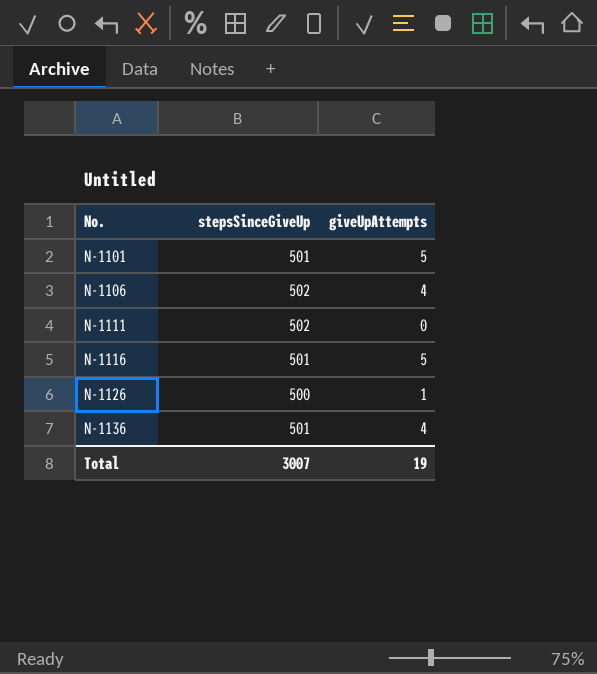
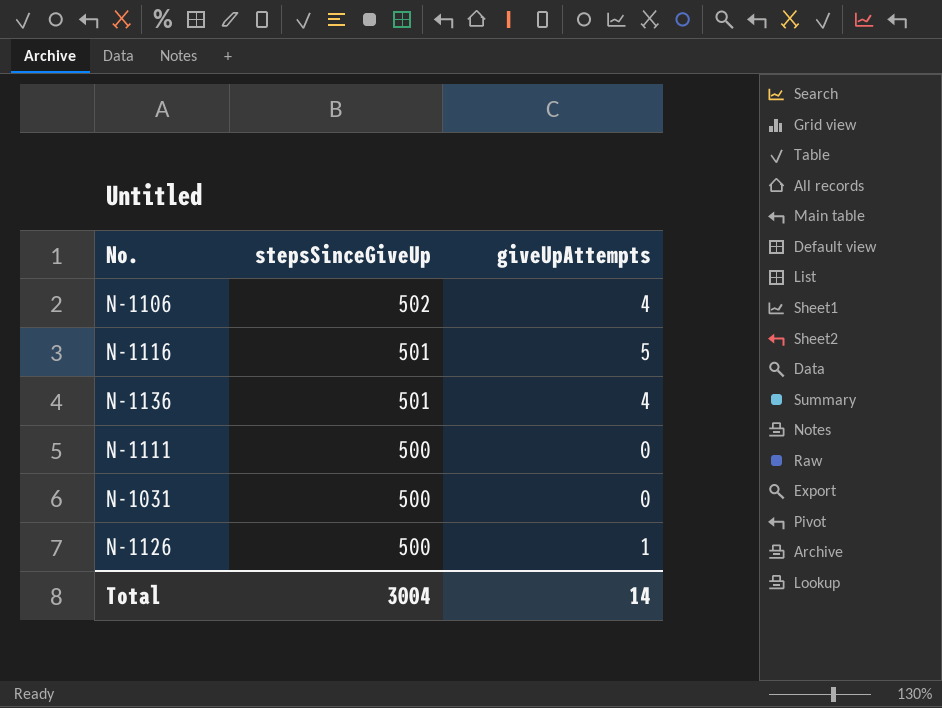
row order: No. ascending -> stepsSinceGiveUp descending
row N-1101: 501 | 5 -> none
N-1111 | stepsSinceGiveUp: 502 -> 500
row N-1031: none -> 500 | 0
Total | stepsSinceGiveUp: 3007 -> 3004
Total | giveUpAttempts: 19 -> 14

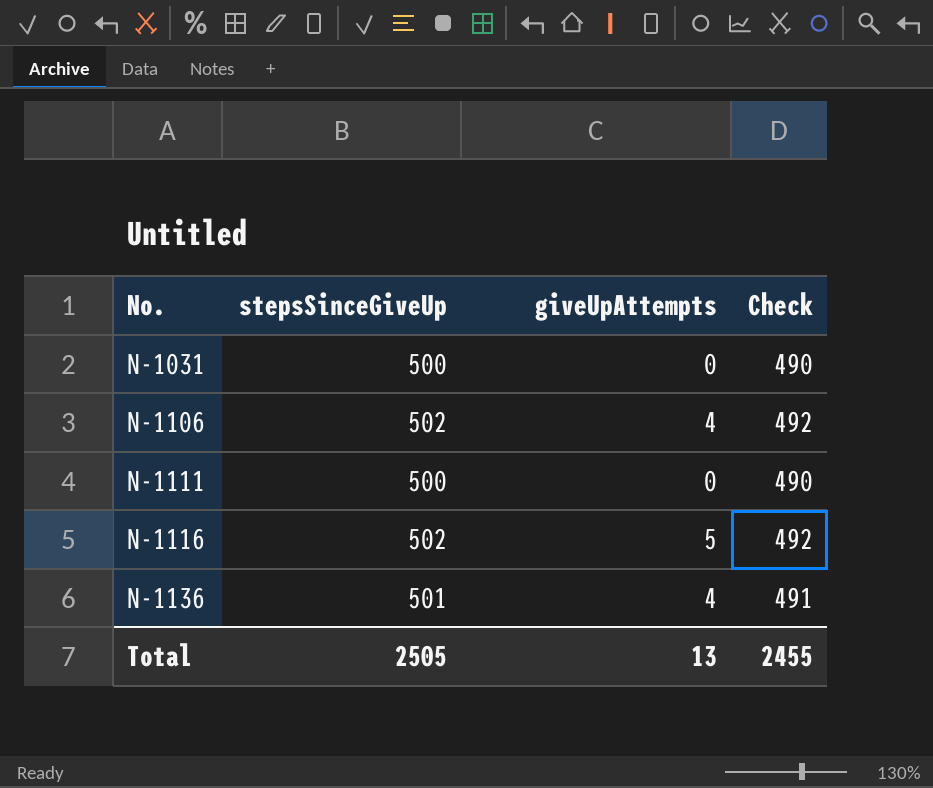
row order: stepsSinceGiveUp descending -> No. ascending
column Check | formula: none -> [stepsSinceGiveUp] - 10
row N-1126: 500 | 1 -> none
N-1116 | stepsSinceGiveUp: 501 -> 502
Total | stepsSinceGiveUp: 3004 -> 2505
Total | giveUpAttempts: 14 -> 13

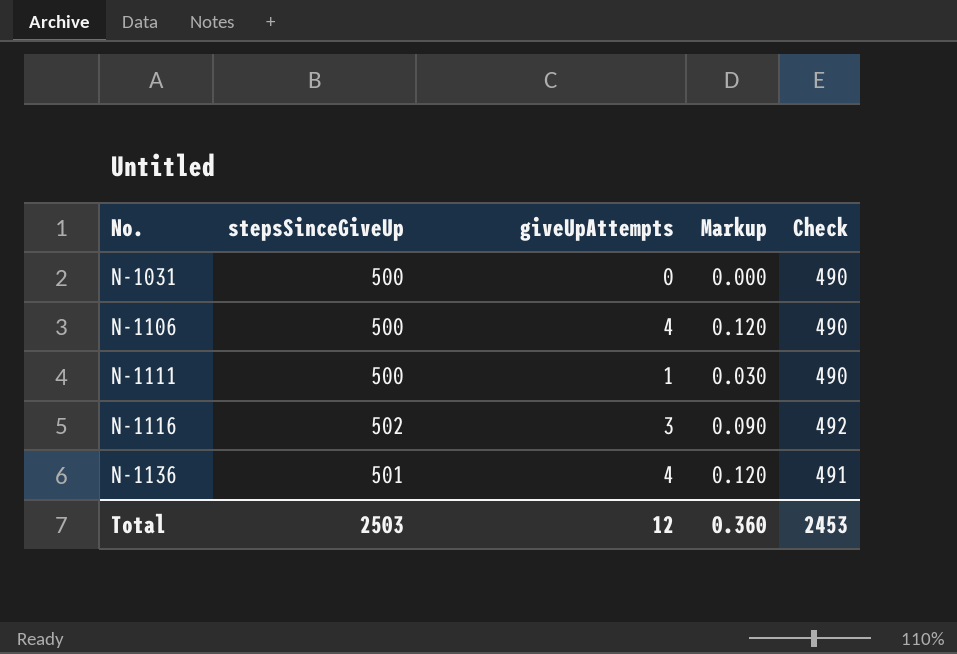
column Markup | formula: none -> [giveUpAttempts] * 0.03
N-1106 | stepsSinceGiveUp: 502 -> 500
N-1106 | Check: 492 -> 490
N-1111 | giveUpAttempts: 0 -> 1
N-1116 | giveUpAttempts: 5 -> 3
Total | stepsSinceGiveUp: 2505 -> 2503
Total | giveUpAttempts: 13 -> 12
Total | Check: 2455 -> 2453

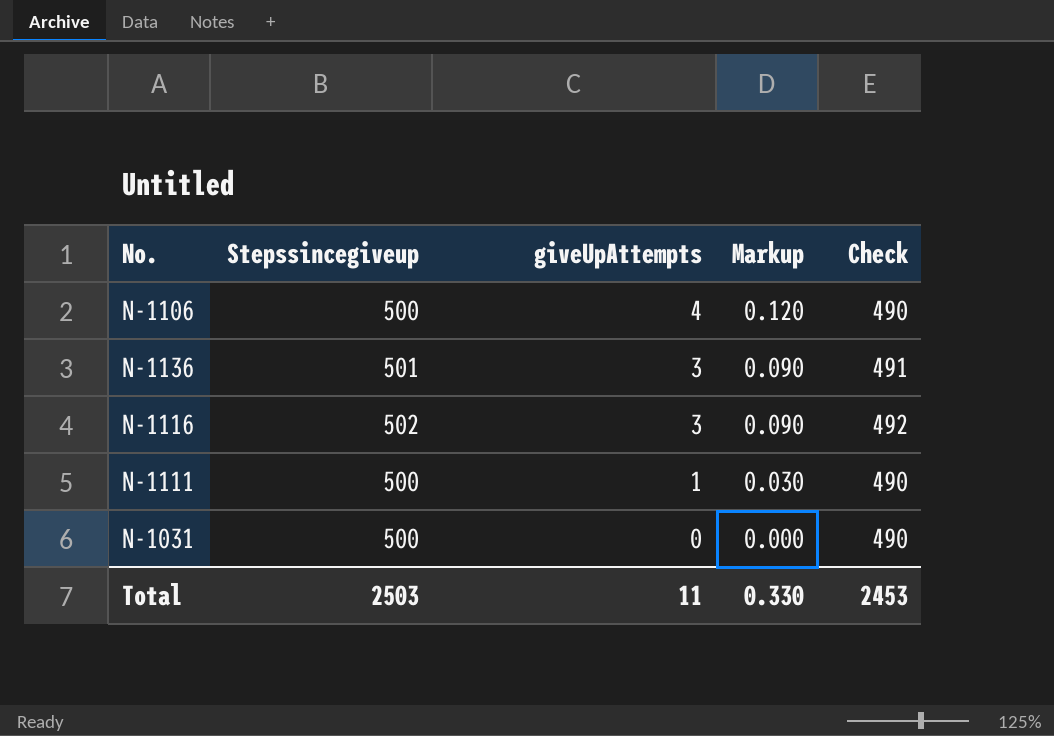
row order: No. ascending -> giveUpAttempts descending
column name: stepsSinceGiveUp -> Stepssincegiveup
N-1136 | giveUpAttempts: 4 -> 3
N-1136 | Markup: 0.120 -> 0.090
Total | giveUpAttempts: 12 -> 11
Total | Markup: 0.360 -> 0.330

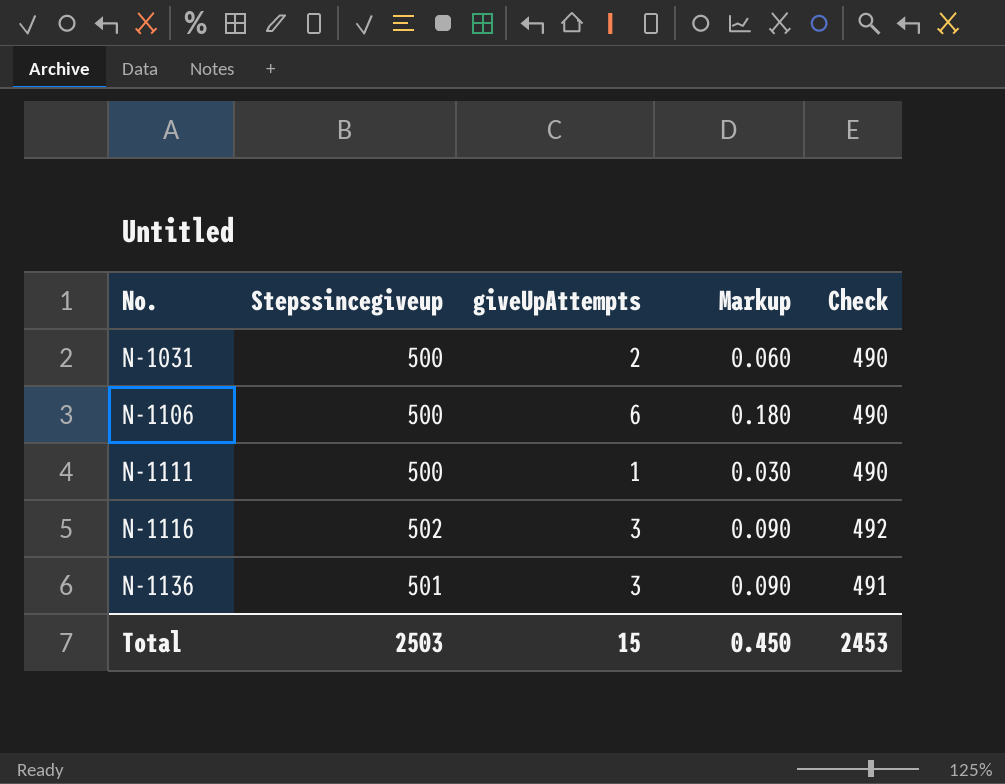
row order: giveUpAttempts descending -> No. ascending
N-1031 | giveUpAttempts: 0 -> 2
N-1031 | Markup: 0.000 -> 0.060
N-1106 | giveUpAttempts: 4 -> 6
N-1106 | Markup: 0.120 -> 0.180
Total | giveUpAttempts: 11 -> 15
Total | Markup: 0.330 -> 0.450

